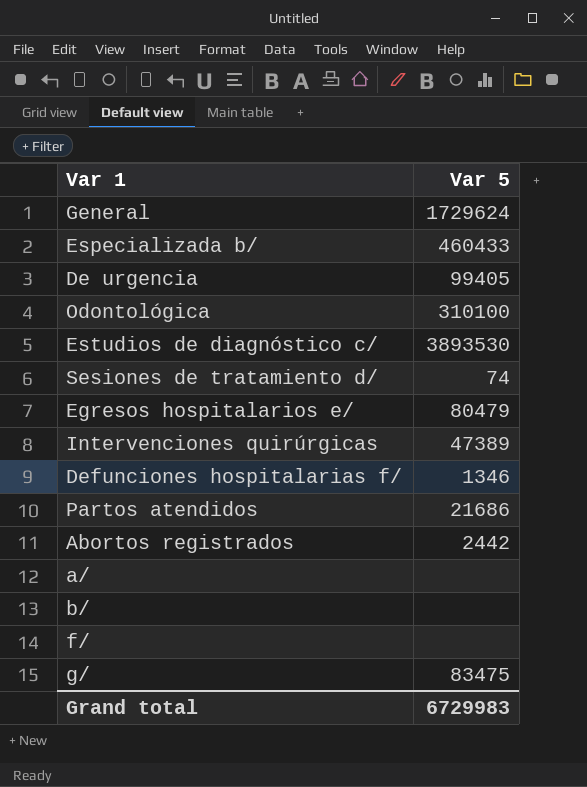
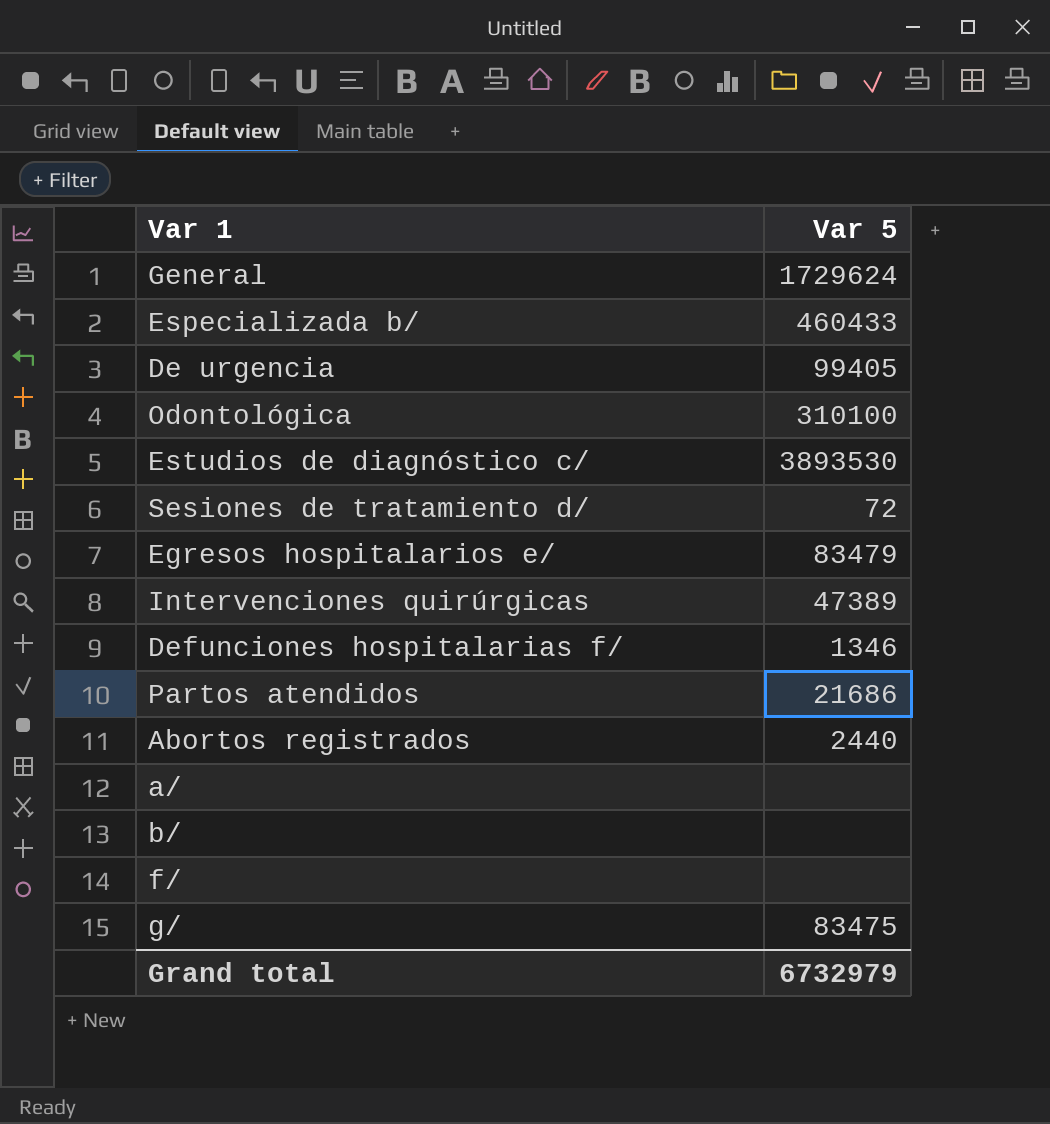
Sesiones de tratamiento d/ | Var 5: 74 -> 72
Egresos hospitalarios e/ | Var 5: 80479 -> 83479
Abortos registrados | Var 5: 2442 -> 2440
Grand total | Var 5: 6729983 -> 6732979

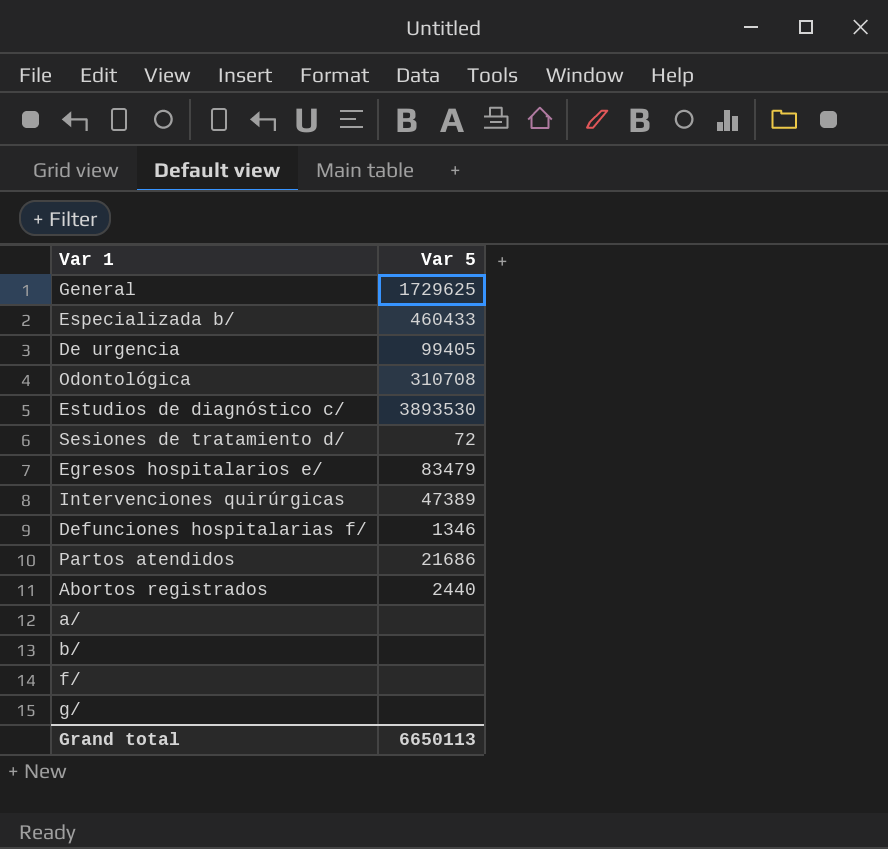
General | Var 5: 1729624 -> 1729625
Odontológica | Var 5: 310100 -> 310708
g/ | Var 5: 83475 -> none
Grand total | Var 5: 6732979 -> 6650113

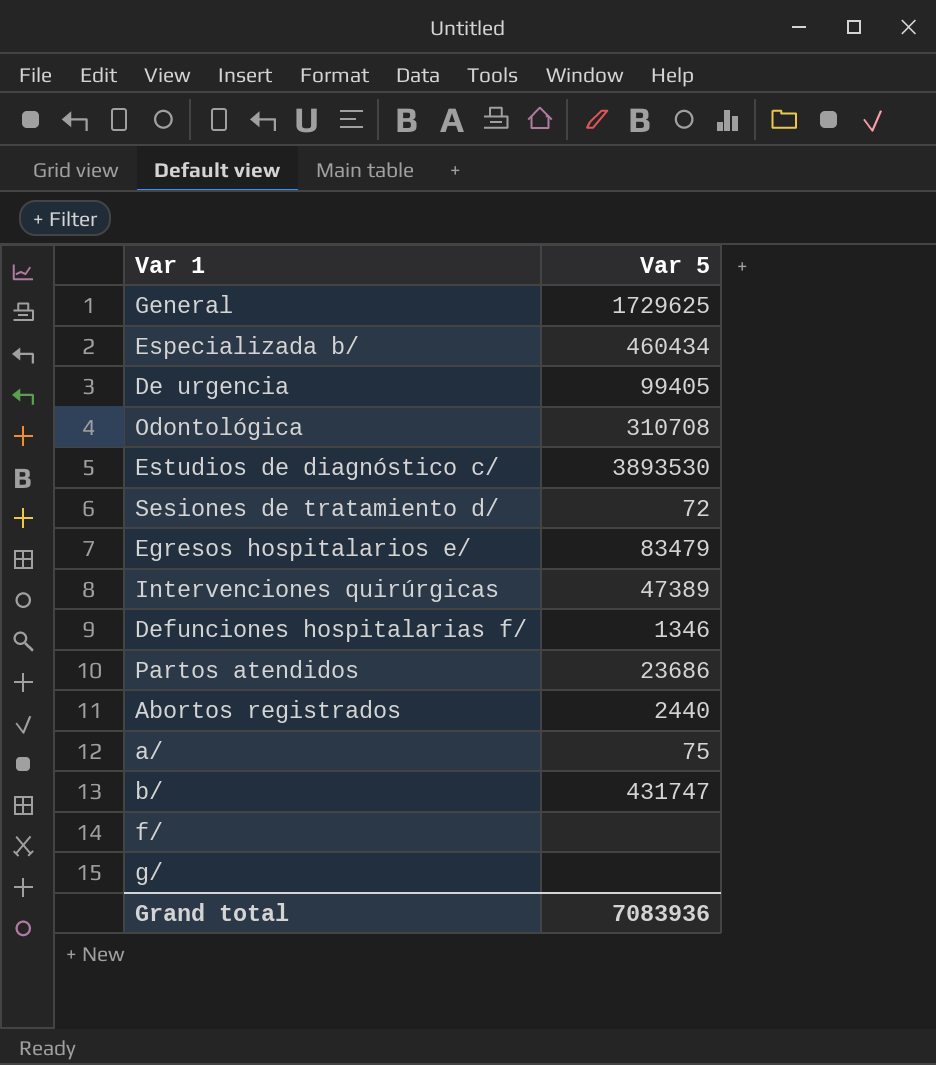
Especializada b/ | Var 5: 460433 -> 460434
Partos atendidos | Var 5: 21686 -> 23686
a/ | Var 5: none -> 75
b/ | Var 5: none -> 431747
Grand total | Var 5: 6650113 -> 7083936

